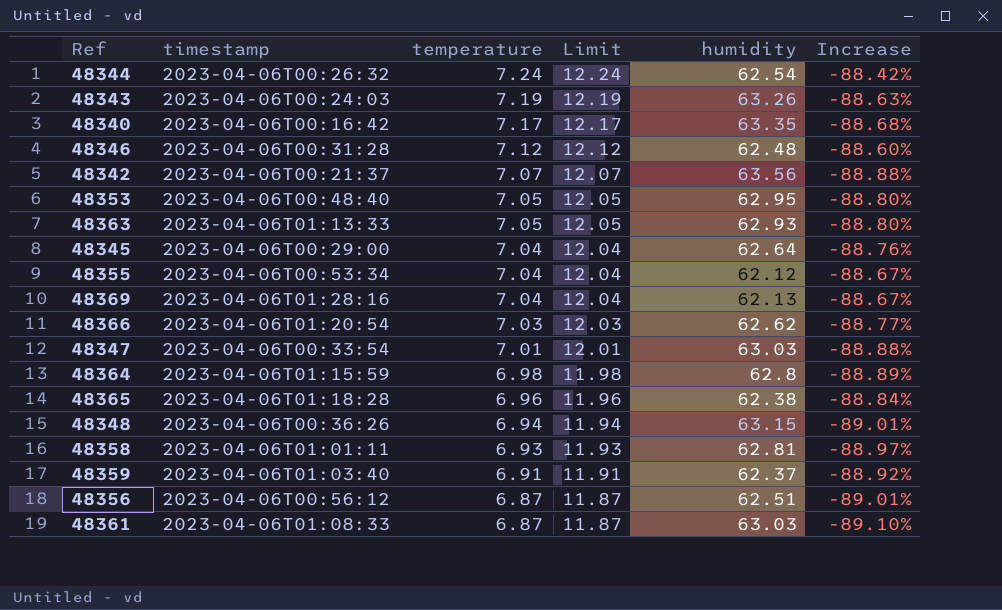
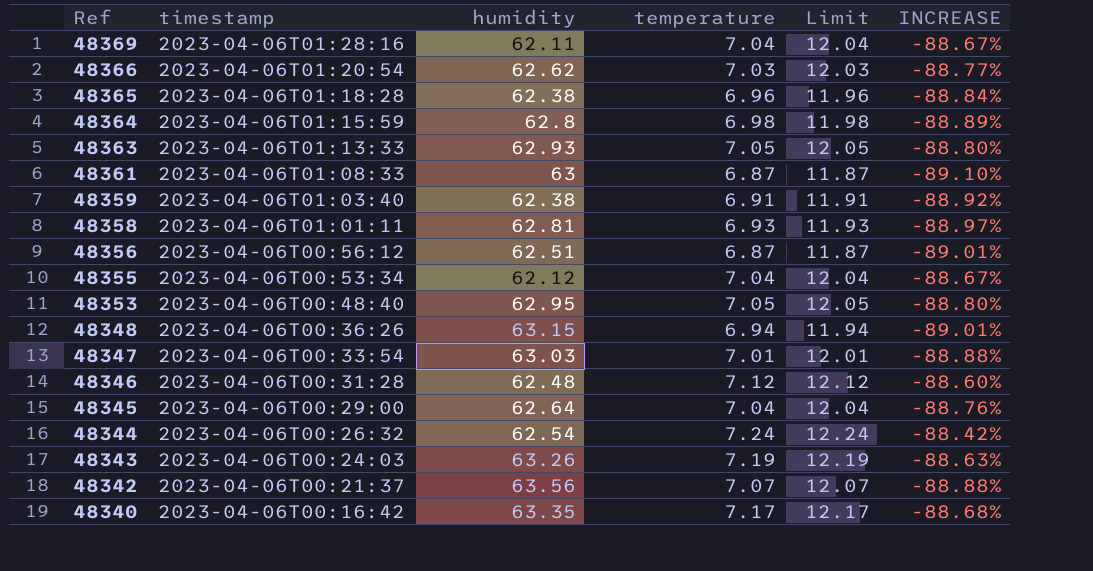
row order: temperature descending -> Ref descending
column humidity | position: 5 -> 3
column name: Increase -> INCREASE
48369 | humidity: 62.13 -> 62.11
48361 | humidity: 63.03 -> 63
48359 | humidity: 62.37 -> 62.38

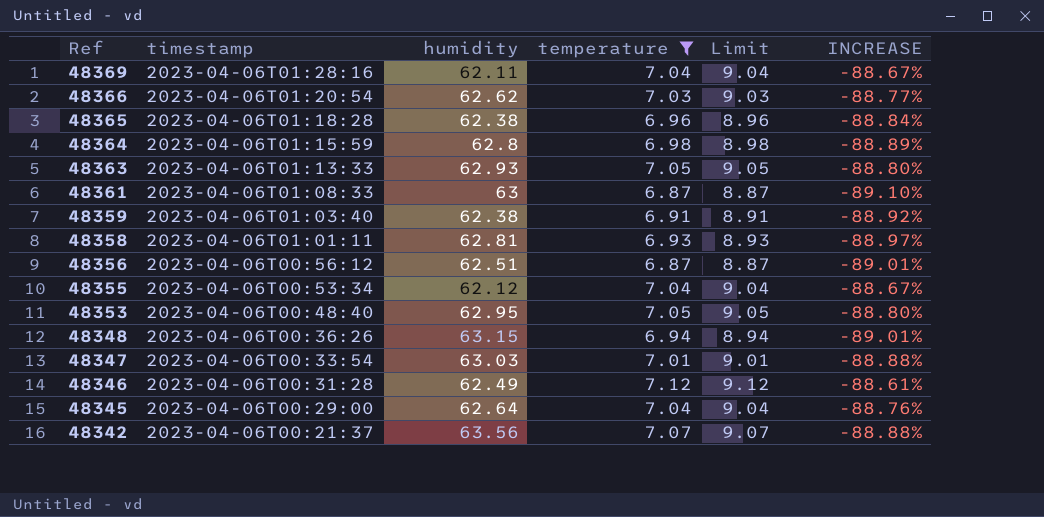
filter: none -> temperature <= 7.12
column Limit | formula: [temperature] + 5 -> [temperature] + 2
48346 | humidity: 62.48 -> 62.49
48346 | INCREASE: -88.60% -> -88.61%

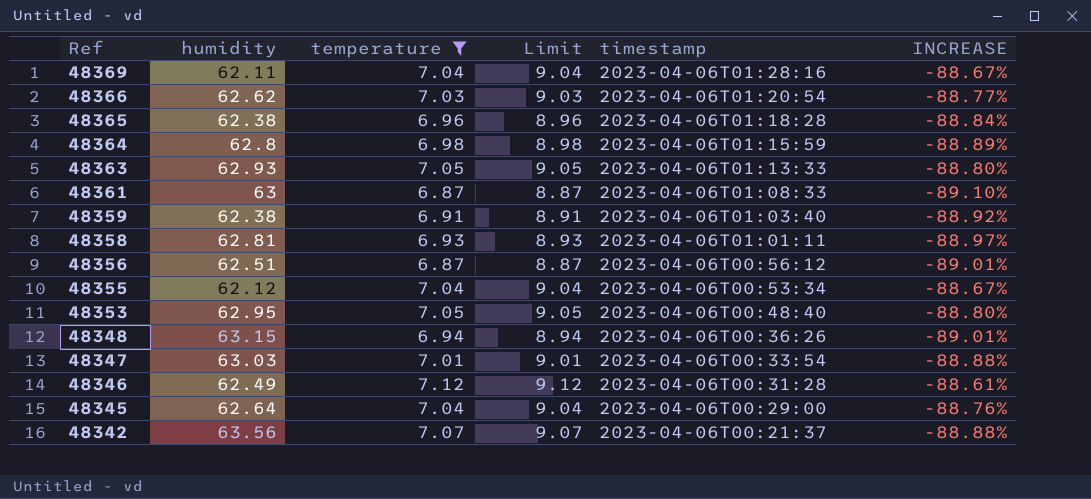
column timestamp | position: 2 -> 5

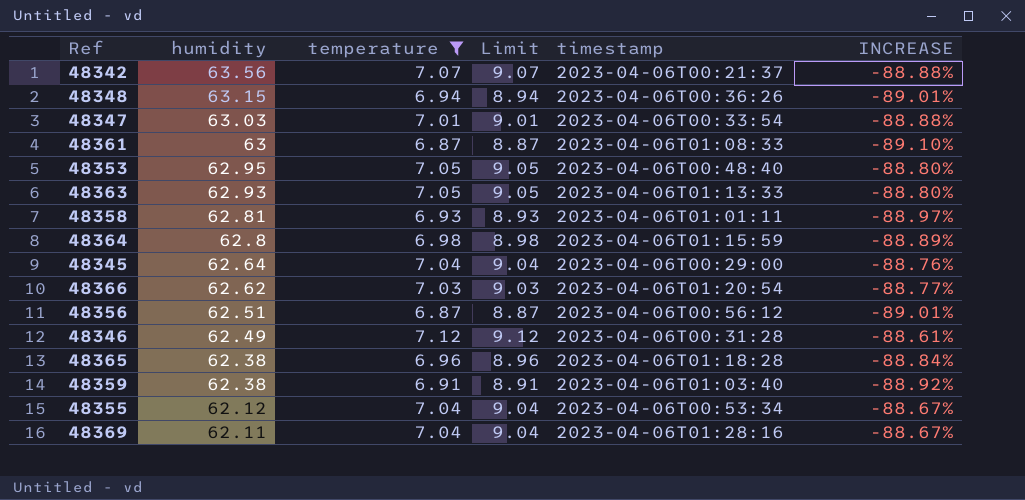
row order: Ref descending -> humidity descending

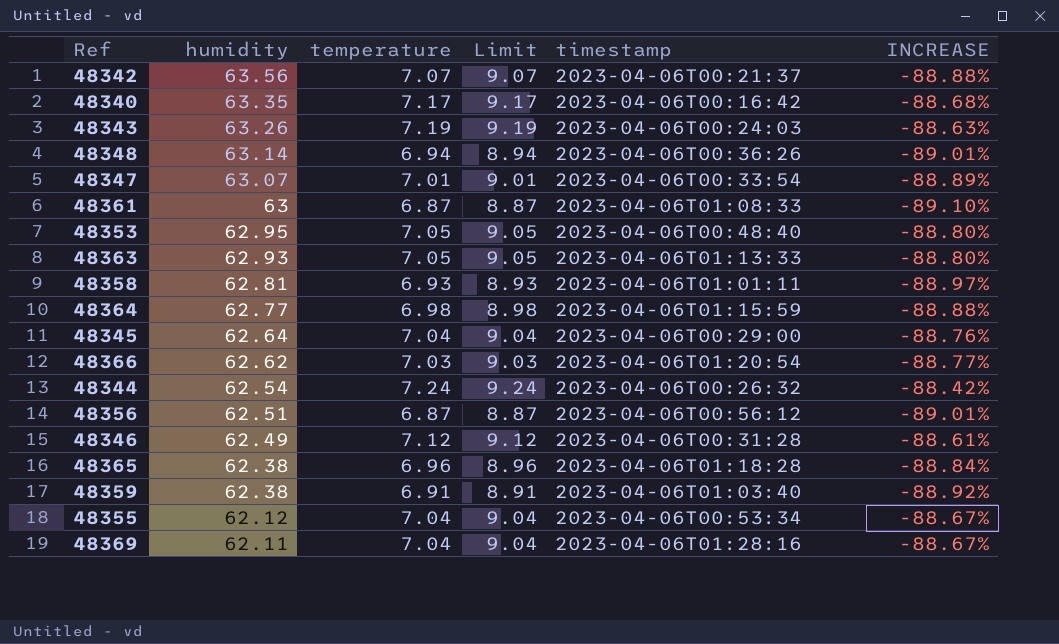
filter: temperature <= 7.12 -> none
48348 | humidity: 63.15 -> 63.14
48347 | humidity: 63.03 -> 63.07
48347 | INCREASE: -88.88% -> -88.89%
48364 | humidity: 62.8 -> 62.77
48364 | INCREASE: -88.89% -> -88.88%

